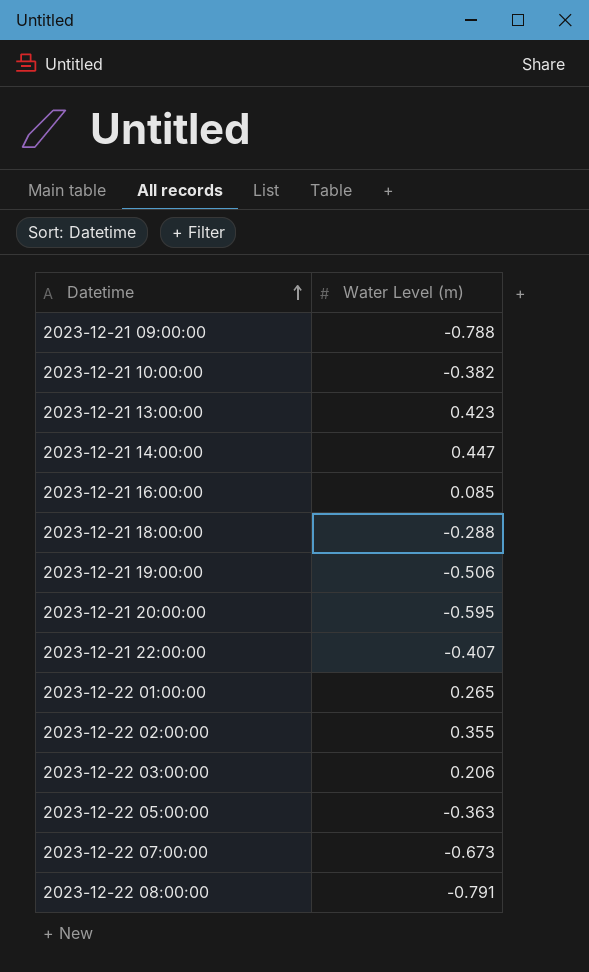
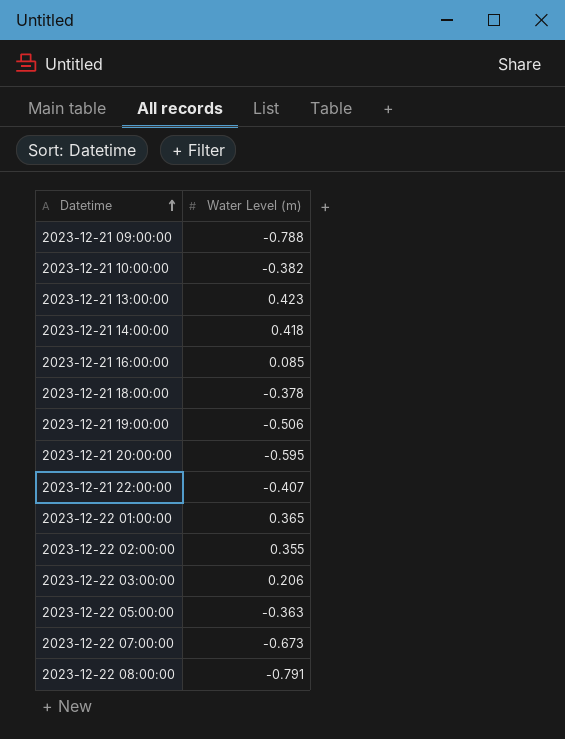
2023-12-21 14:00:00 | Water Level (m): 0.447 -> 0.418
2023-12-21 18:00:00 | Water Level (m): -0.288 -> -0.378
2023-12-22 01:00:00 | Water Level (m): 0.265 -> 0.365

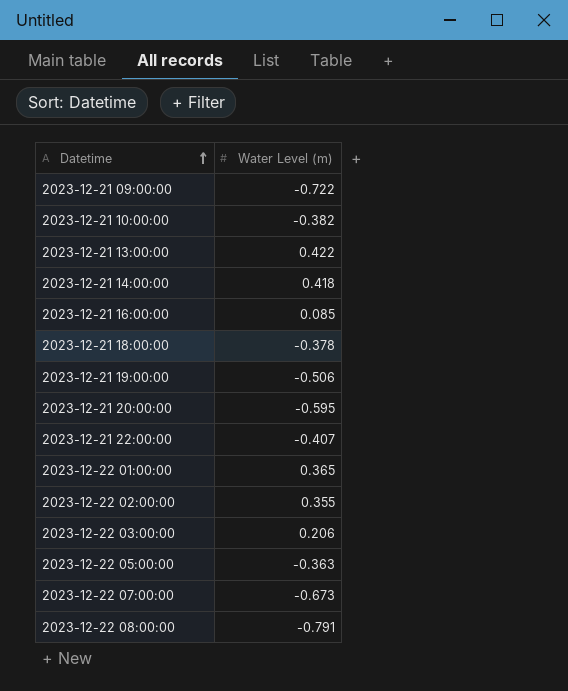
2023-12-21 09:00:00 | Water Level (m): -0.788 -> -0.722
2023-12-21 13:00:00 | Water Level (m): 0.423 -> 0.422

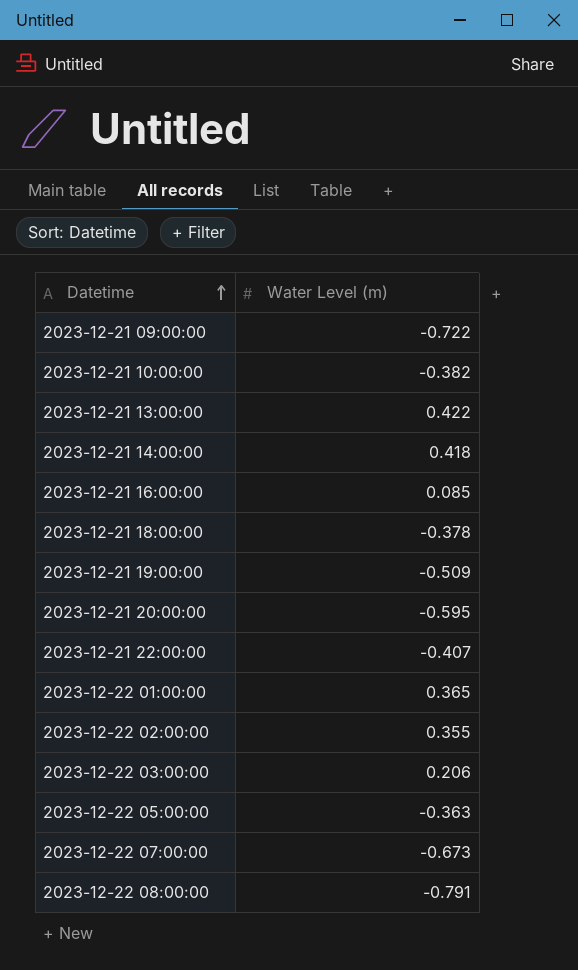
2023-12-21 19:00:00 | Water Level (m): -0.506 -> -0.509

